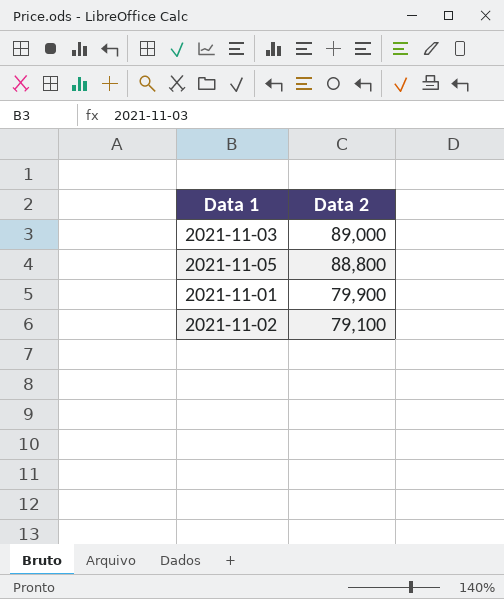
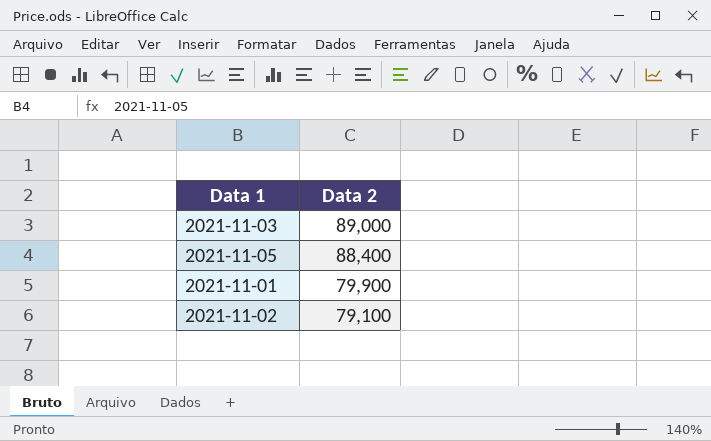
2021-11-05 | Data 2: 88,800 -> 88,400

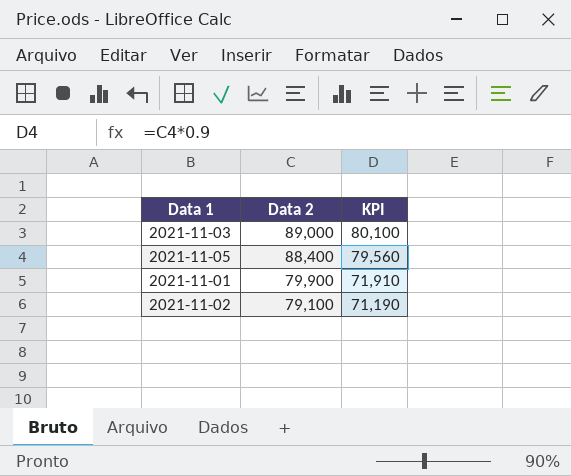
column KPI | formula: none -> [Data 2] * 0.9

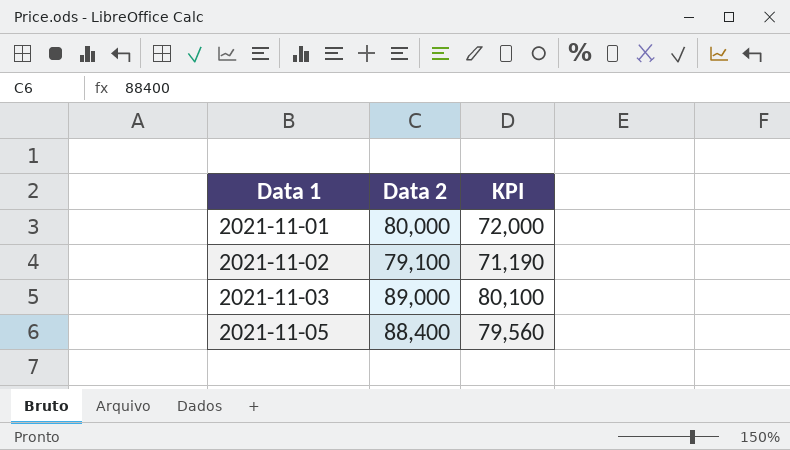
row order: Data 2 descending -> Data 1 ascending
2021-11-01 | Data 2: 79,900 -> 80,000
2021-11-01 | KPI: 71,910 -> 72,000

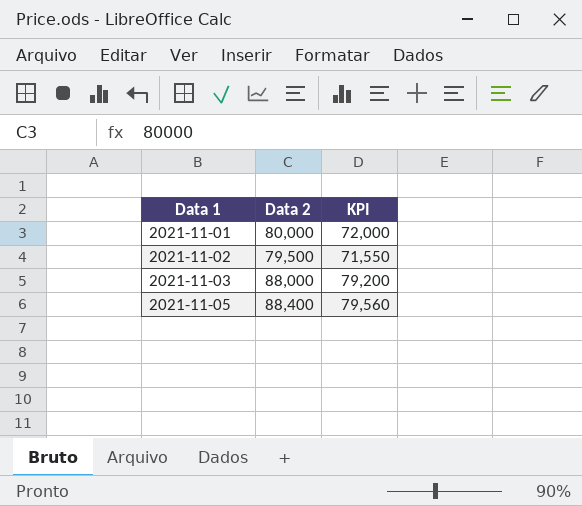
2021-11-02 | Data 2: 79,100 -> 79,500
2021-11-02 | KPI: 71,190 -> 71,550
2021-11-03 | Data 2: 89,000 -> 88,000
2021-11-03 | KPI: 80,100 -> 79,200

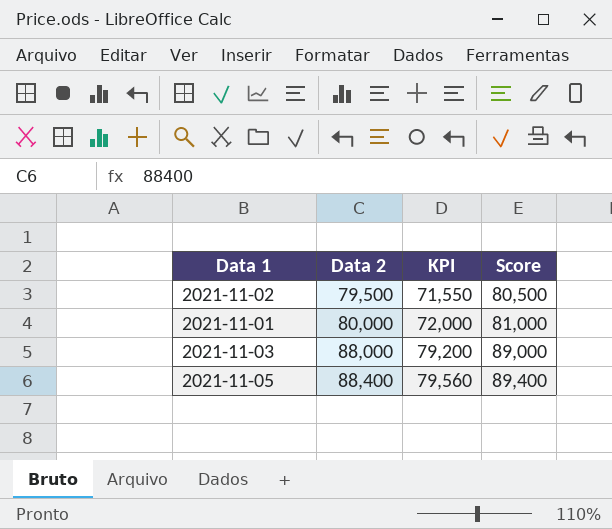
row order: Data 1 ascending -> Data 2 ascending
column Score | formula: none -> [Data 2] + 1000

